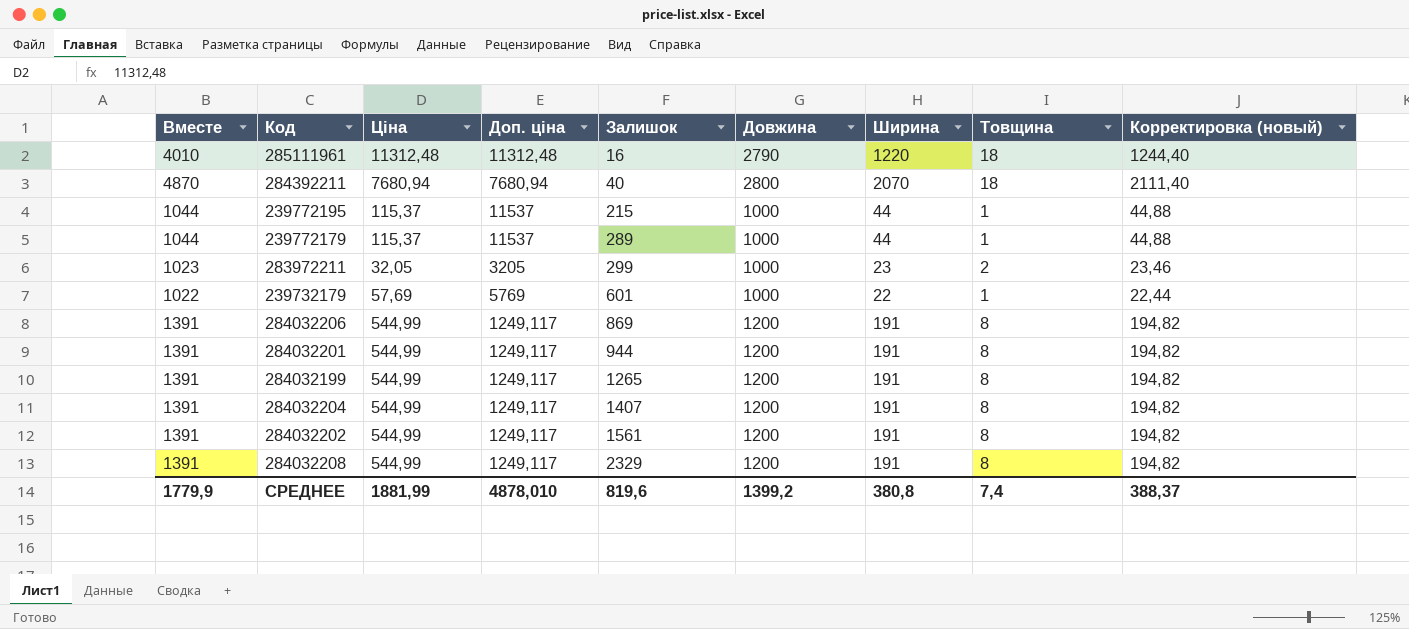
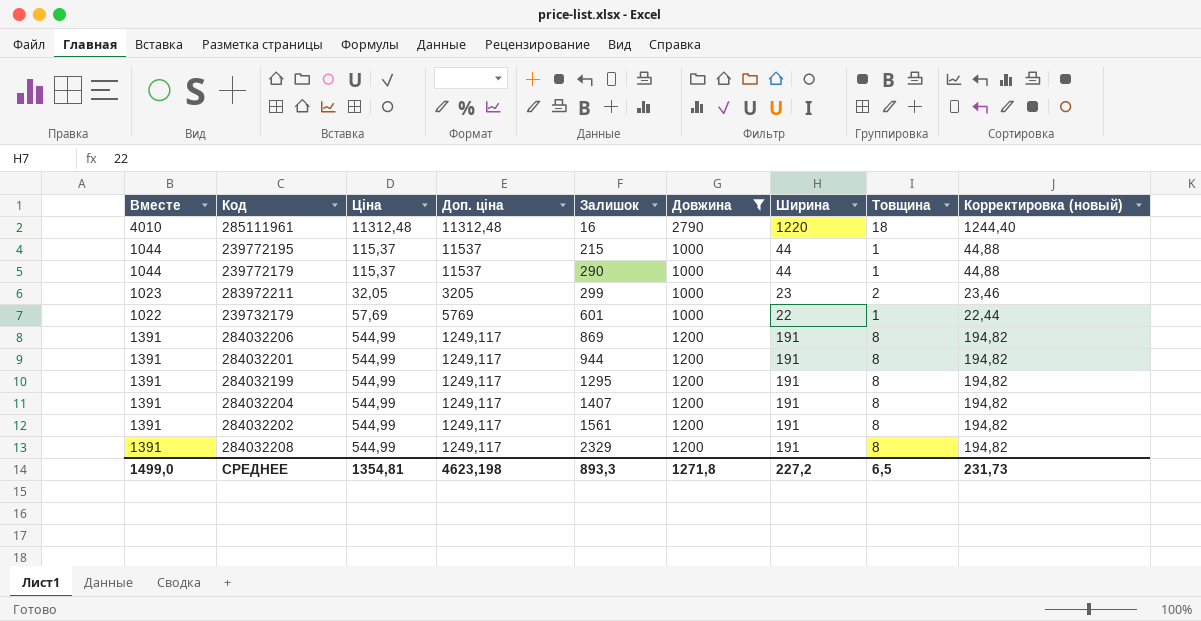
filter: none -> Довжина != 2800
239772179 | Залишок: 289 -> 290
284032199 | Залишок: 1265 -> 1295
СРЕДНЕЕ | Вместе: 1779,9 -> 1499,0
СРЕДНЕЕ | Ціна: 1881,99 -> 1354,81
СРЕДНЕЕ | Доп. ціна: 4878,010 -> 4623,198
СРЕДНЕЕ | Залишок: 819,6 -> 893,3
СРЕДНЕЕ | Довжина: 1399,2 -> 1271,8
СРЕДНЕЕ | Ширина: 380,8 -> 227,2
СРЕДНЕЕ | Товщина: 7,4 -> 6,5
СРЕДНЕЕ | Корректировка (новый): 388,37 -> 231,73

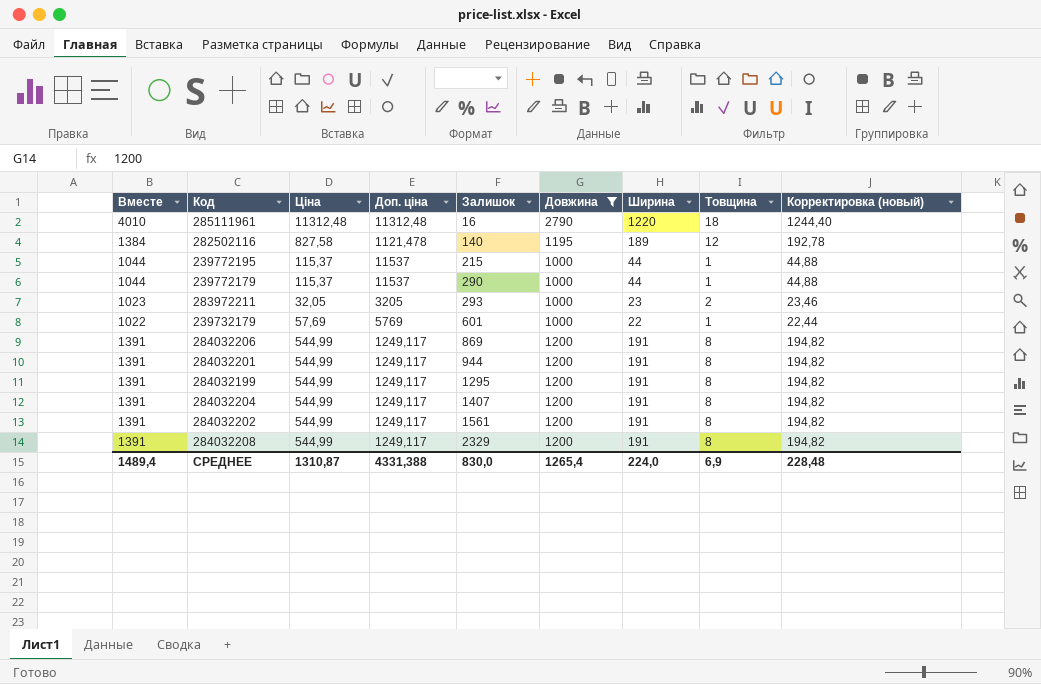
row 282502116: none -> 1384 | 827,58 | 1121,478 | 140 | 1195 | 189 | 12 | 192,78
283972211 | Залишок: 299 -> 293
СРЕДНЕЕ | Вместе: 1499,0 -> 1489,4
СРЕДНЕЕ | Ціна: 1354,81 -> 1310,87
СРЕДНЕЕ | Доп. ціна: 4623,198 -> 4331,388
СРЕДНЕЕ | Залишок: 893,3 -> 830,0
СРЕДНЕЕ | Довжина: 1271,8 -> 1265,4
СРЕДНЕЕ | Ширина: 227,2 -> 224,0
СРЕДНЕЕ | Товщина: 6,5 -> 6,9
СРЕДНЕЕ | Корректировка (новый): 231,73 -> 228,48

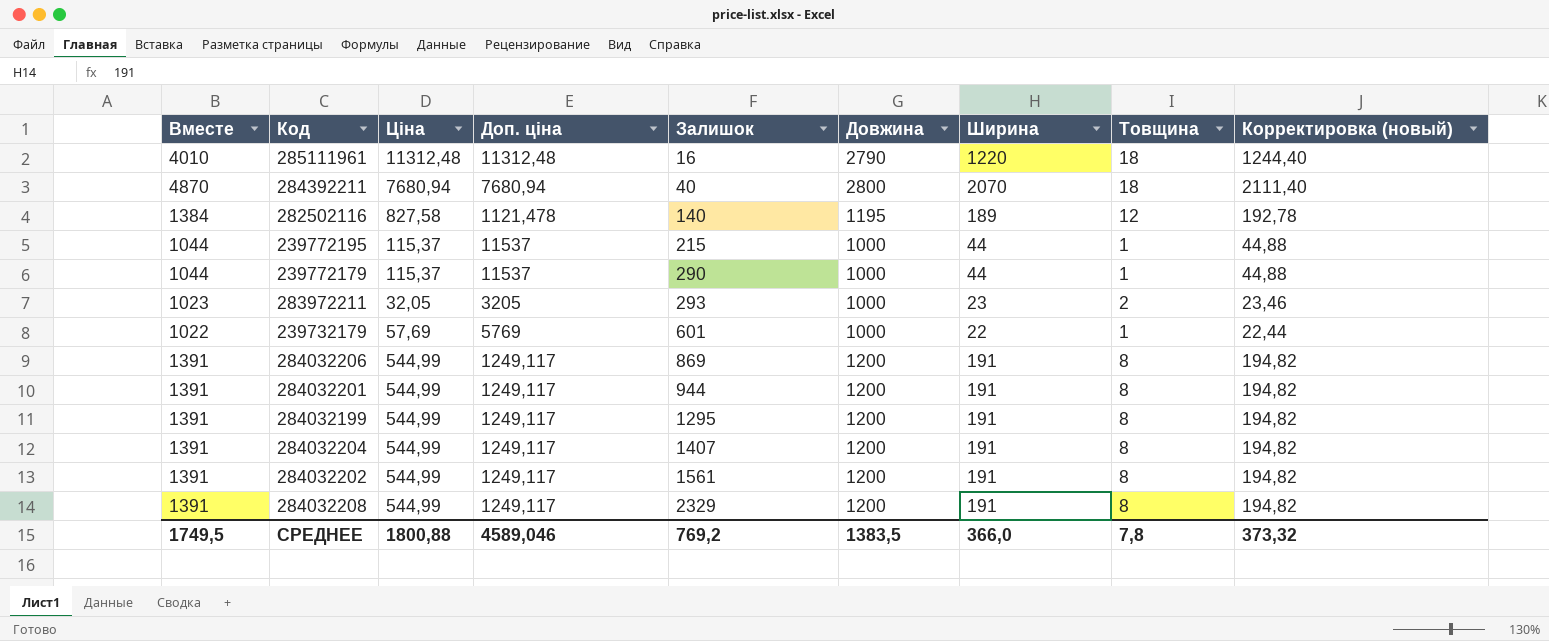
filter: Довжина != 2800 -> none
СРЕДНЕЕ | Вместе: 1489,4 -> 1749,5
СРЕДНЕЕ | Ціна: 1310,87 -> 1800,88
СРЕДНЕЕ | Доп. ціна: 4331,388 -> 4589,046
СРЕДНЕЕ | Залишок: 830,0 -> 769,2
СРЕДНЕЕ | Довжина: 1265,4 -> 1383,5
СРЕДНЕЕ | Ширина: 224,0 -> 366,0
СРЕДНЕЕ | Товщина: 6,9 -> 7,8
СРЕДНЕЕ | Корректировка (новый): 228,48 -> 373,32

